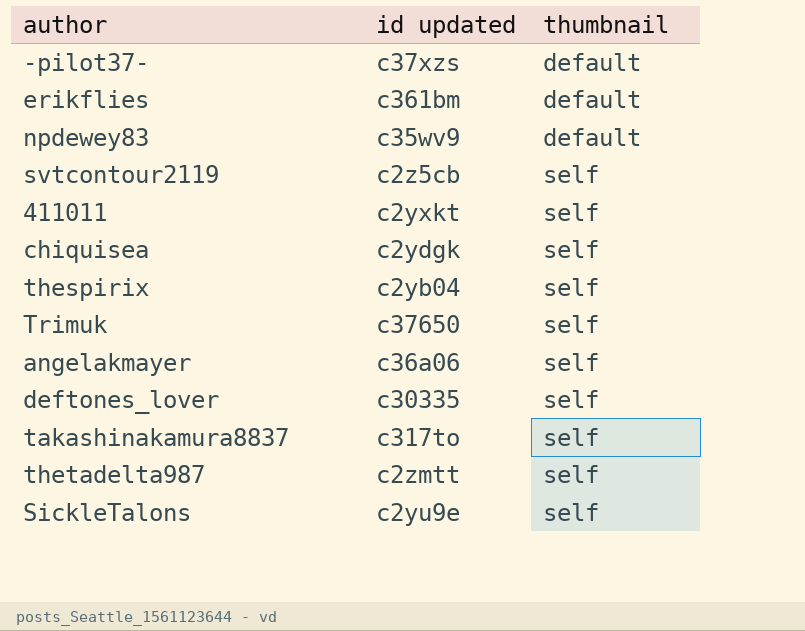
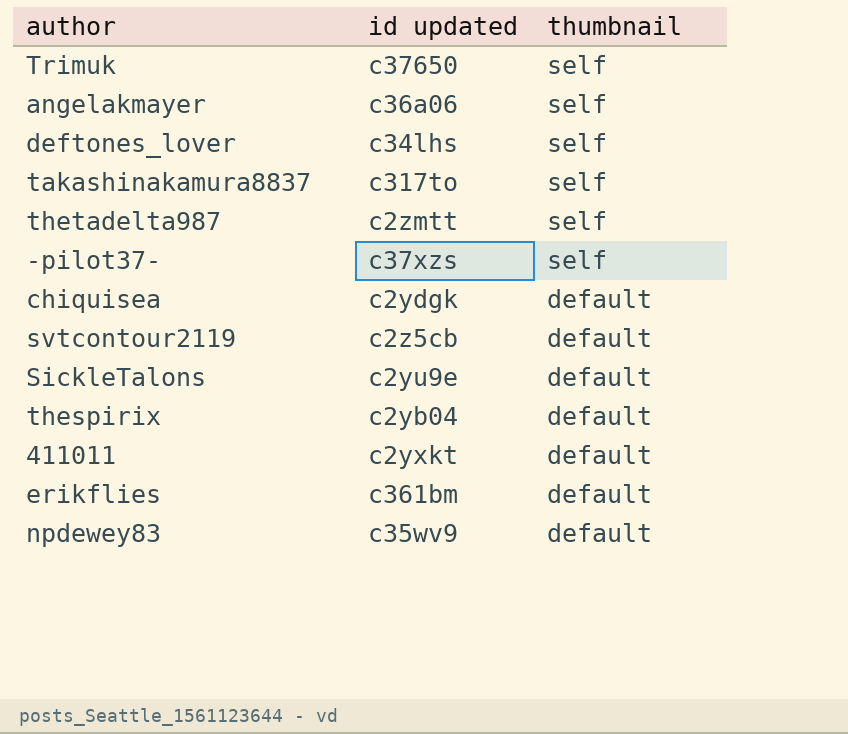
row order: thumbnail ascending -> thumbnail descending
deftones_lover | id updated: c30335 -> c34lhs
-pilot37- | thumbnail: default -> self
chiquisea | thumbnail: self -> default
svtcontour2119 | thumbnail: self -> default
SickleTalons | thumbnail: self -> default
thespirix | thumbnail: self -> default
411011 | thumbnail: self -> default

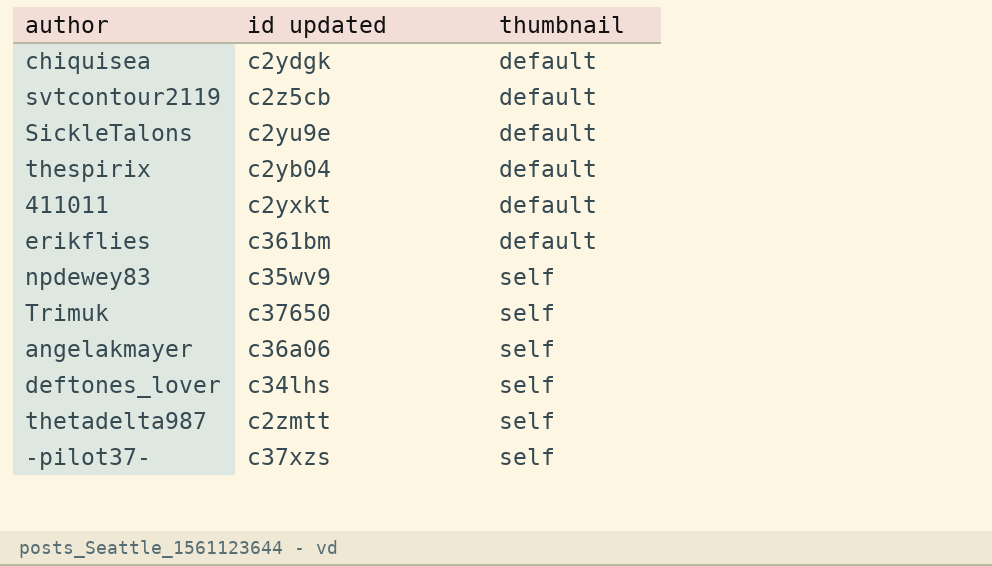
row order: thumbnail descending -> thumbnail ascending
row takashinakamura8837: c317to | self -> none
npdewey83 | thumbnail: default -> self

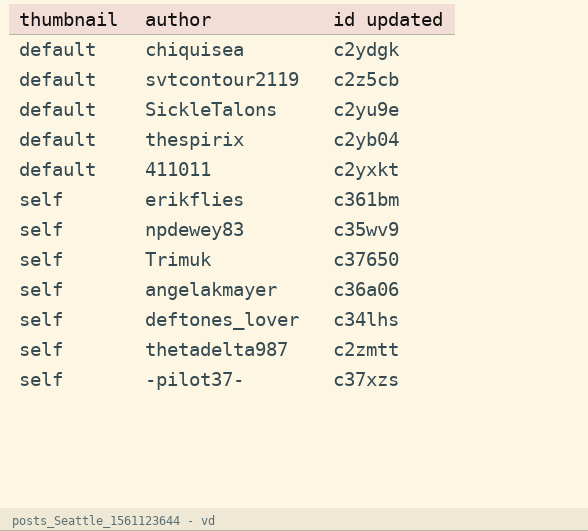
column thumbnail | position: 3 -> 1
erikflies | thumbnail: default -> self

